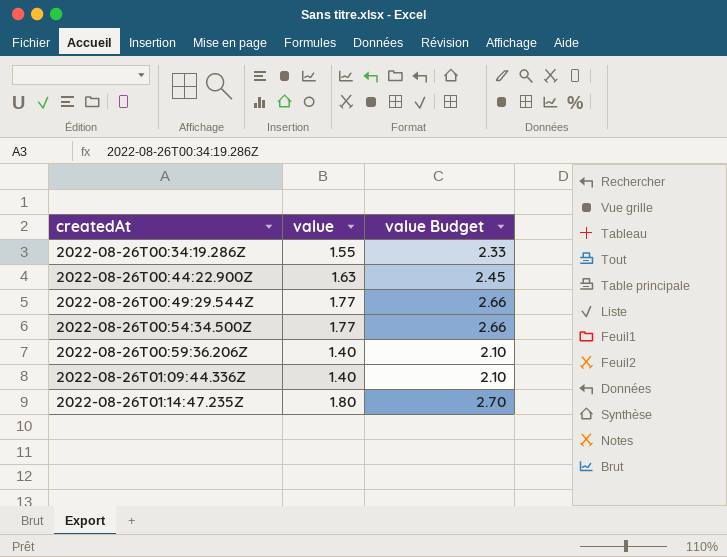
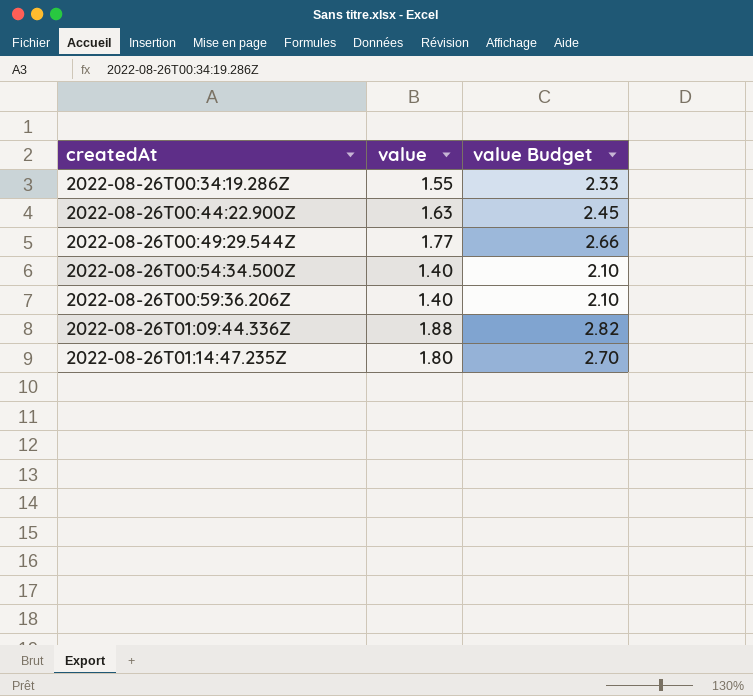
2022-08-26T00:54:34.500Z | value: 1.77 -> 1.40
2022-08-26T00:54:34.500Z | value Budget: 2.66 -> 2.10
2022-08-26T01:09:44.336Z | value: 1.40 -> 1.88
2022-08-26T01:09:44.336Z | value Budget: 2.10 -> 2.82

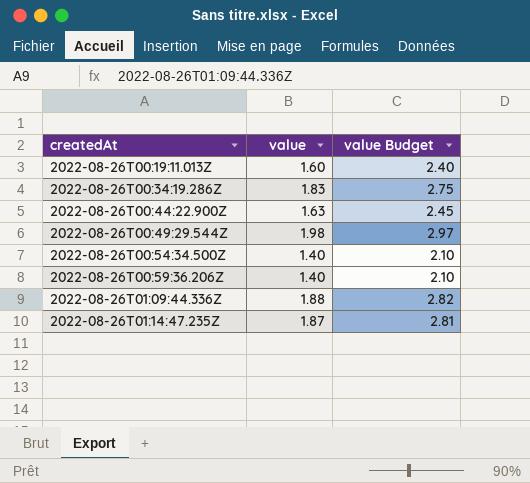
row 2022-08-26T00:19:11.013Z: none -> 1.60 | 2.40
2022-08-26T00:34:19.286Z | value: 1.55 -> 1.83
2022-08-26T00:34:19.286Z | value Budget: 2.33 -> 2.75
2022-08-26T00:49:29.544Z | value: 1.77 -> 1.98
2022-08-26T00:49:29.544Z | value Budget: 2.66 -> 2.97
2022-08-26T01:14:47.235Z | value: 1.80 -> 1.87
2022-08-26T01:14:47.235Z | value Budget: 2.70 -> 2.81

